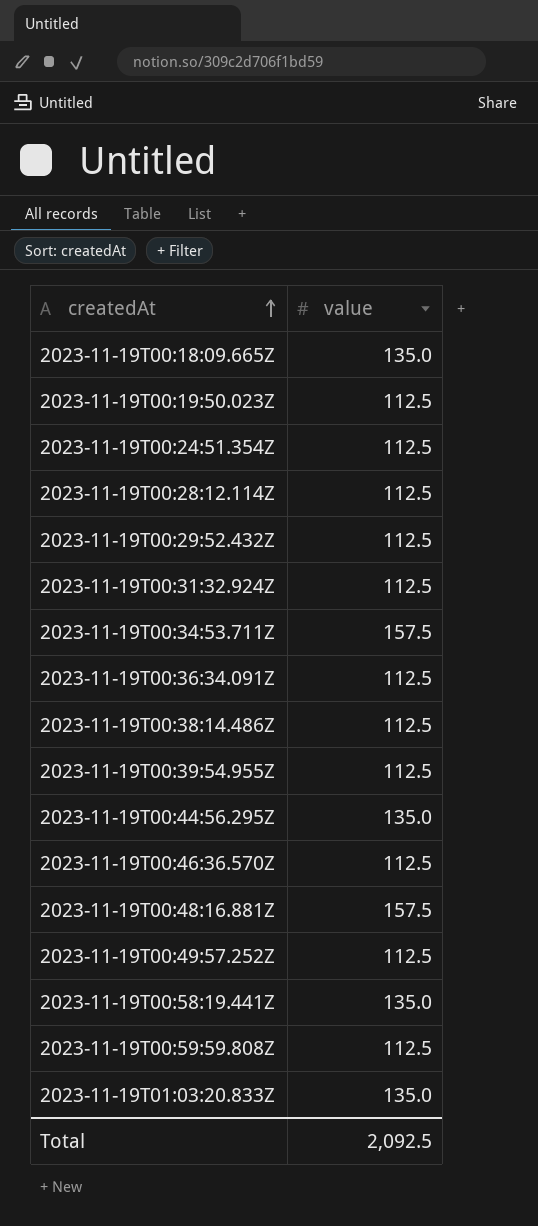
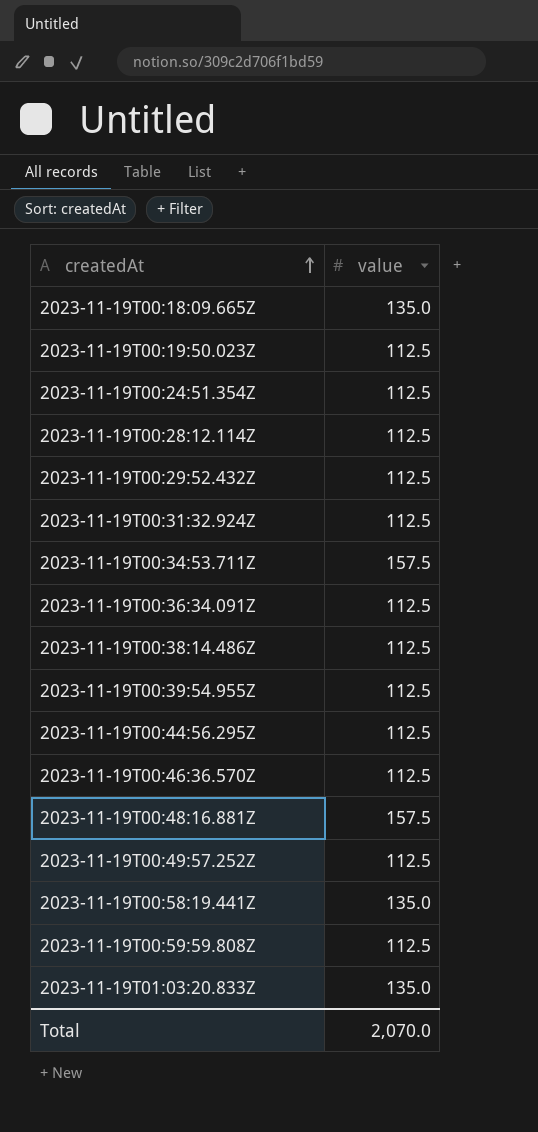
2023-11-19T00:44:56.295Z | value: 135.0 -> 112.5
Total | value: 2,092.5 -> 2,070.0

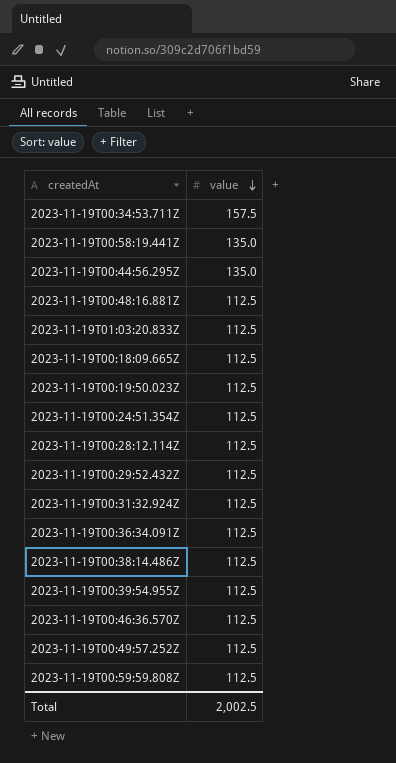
row order: createdAt ascending -> value descending
2023-11-19T00:44:56.295Z | value: 112.5 -> 135.0
2023-11-19T00:48:16.881Z | value: 157.5 -> 112.5
2023-11-19T01:03:20.833Z | value: 135.0 -> 112.5
2023-11-19T00:18:09.665Z | value: 135.0 -> 112.5
Total | value: 2,070.0 -> 2,002.5

